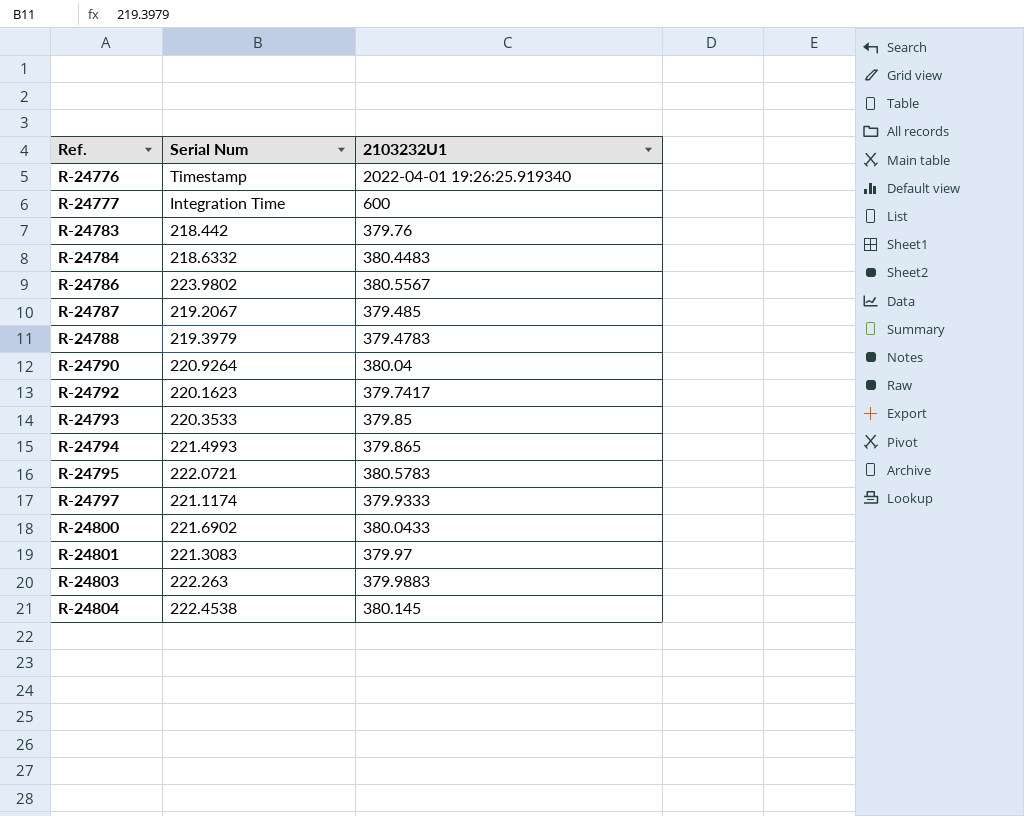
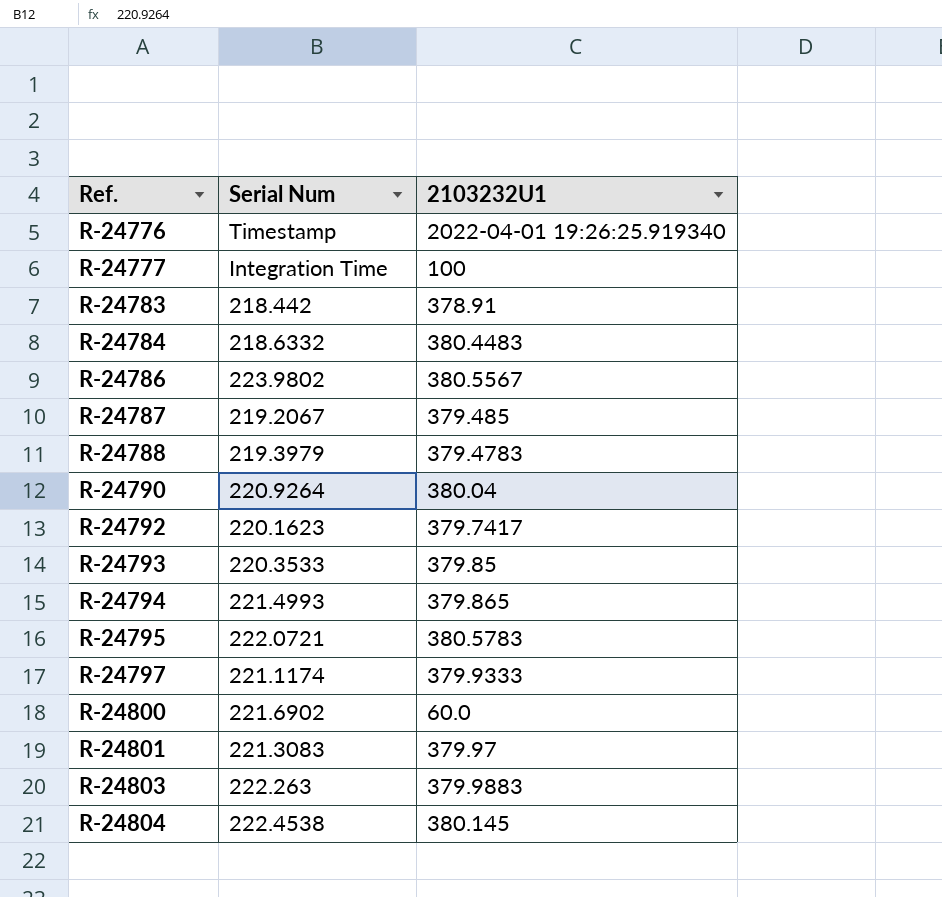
R-24777 | 2103232U1: 600 -> 100
R-24783 | 2103232U1: 379.76 -> 378.91
R-24800 | 2103232U1: 380.0433 -> 60.0

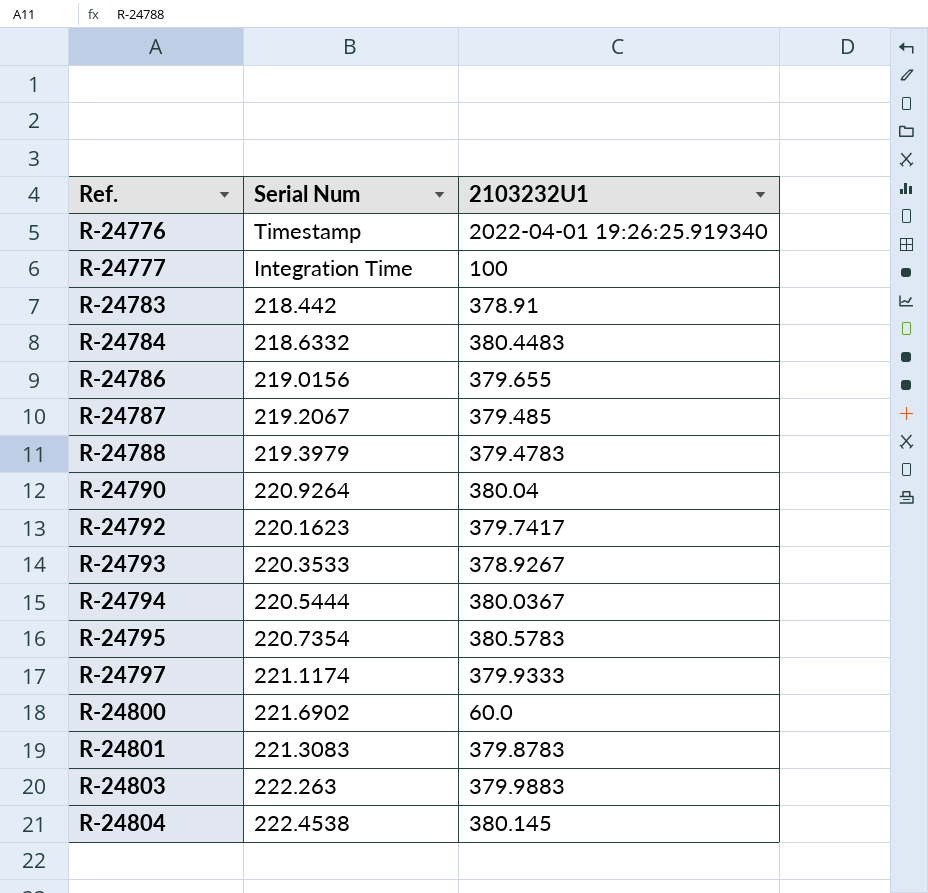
R-24786 | Serial Num: 223.9802 -> 219.0156
R-24786 | 2103232U1: 380.5567 -> 379.655
R-24793 | 2103232U1: 379.85 -> 378.9267
R-24794 | Serial Num: 221.4993 -> 220.5444
R-24794 | 2103232U1: 379.865 -> 380.0367
R-24795 | Serial Num: 222.0721 -> 220.7354
R-24801 | 2103232U1: 379.97 -> 379.8783

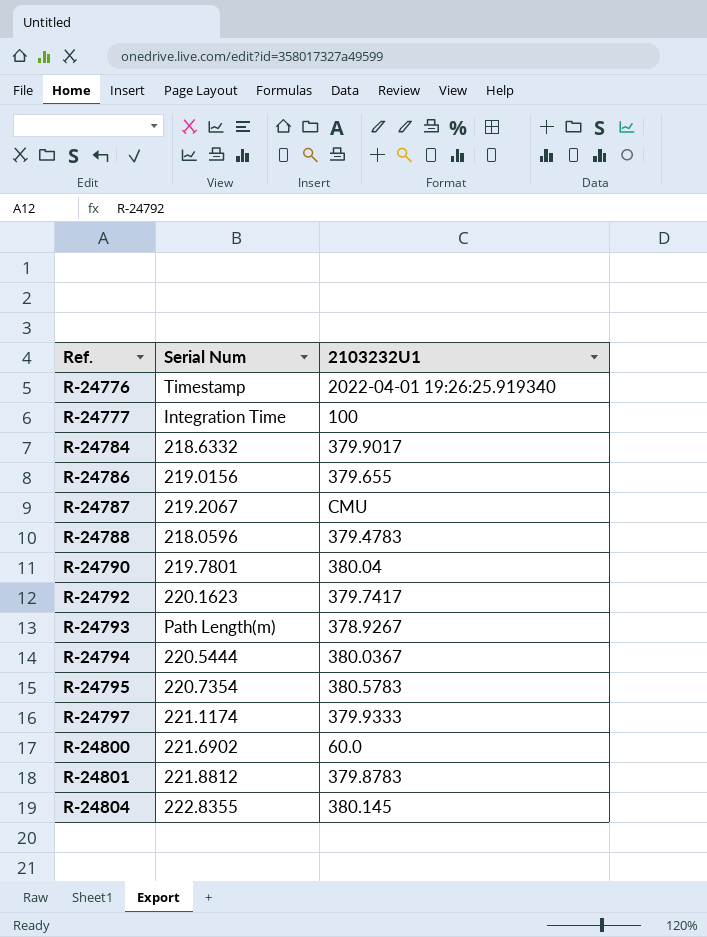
row R-24783: 218.442 | 378.91 -> none
row R-24803: 222.263 | 379.9883 -> none
R-24784 | 2103232U1: 380.4483 -> 379.9017
R-24787 | 2103232U1: 379.485 -> CMU
R-24788 | Serial Num: 219.3979 -> 218.0596
R-24790 | Serial Num: 220.9264 -> 219.7801
R-24793 | Serial Num: 220.3533 -> Path Length(m)
R-24801 | Serial Num: 221.3083 -> 221.8812
R-24804 | Serial Num: 222.4538 -> 222.8355

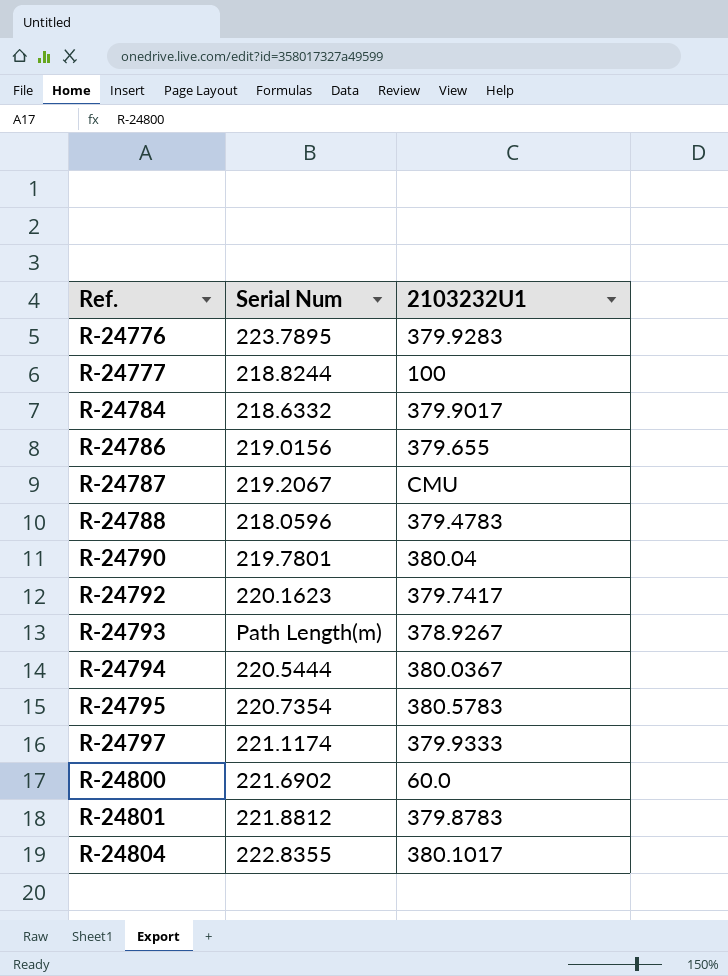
R-24776 | Serial Num: Timestamp -> 223.7895
R-24776 | 2103232U1: 2022-04-01 19:26:25.919340 -> 379.9283
R-24777 | Serial Num: Integration Time -> 218.8244
R-24804 | 2103232U1: 380.145 -> 380.1017

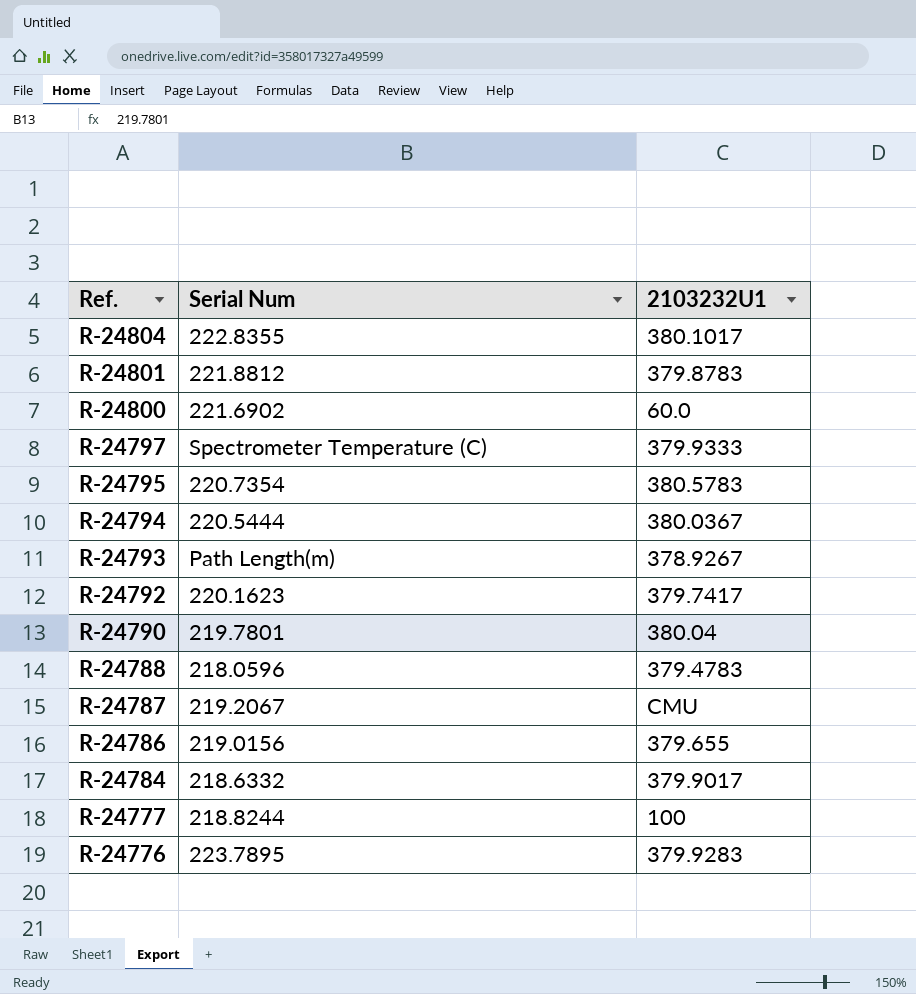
row order: Ref. ascending -> Ref. descending
R-24797 | Serial Num: 221.1174 -> Spectrometer Temperature (C)

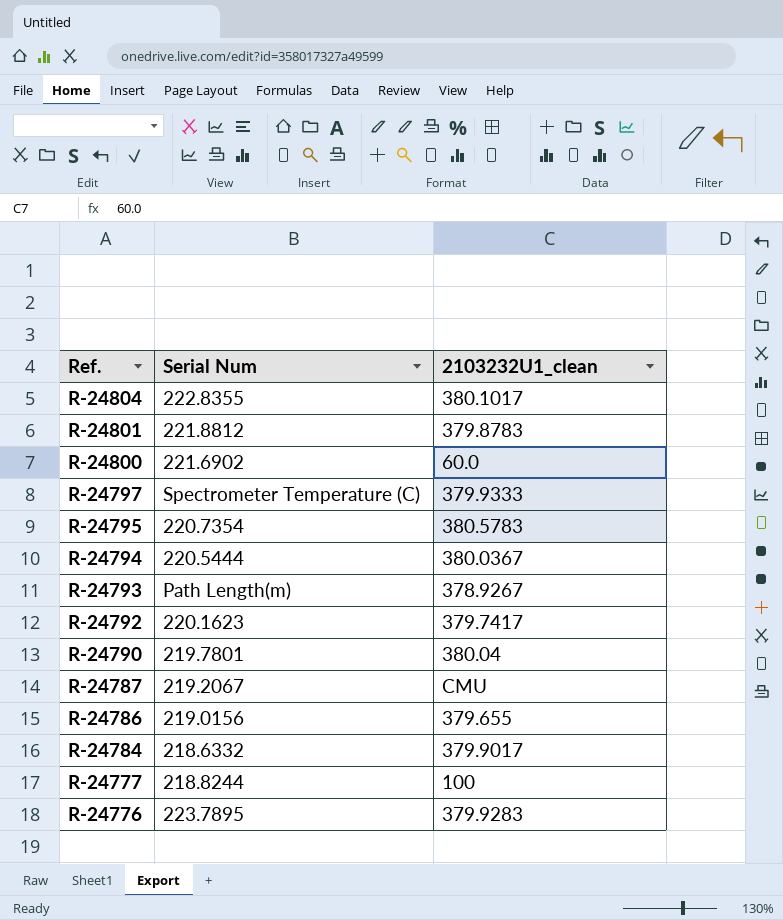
column name: 2103232U1 -> 2103232U1_clean
row R-24788: 218.0596 | 379.4783 -> none

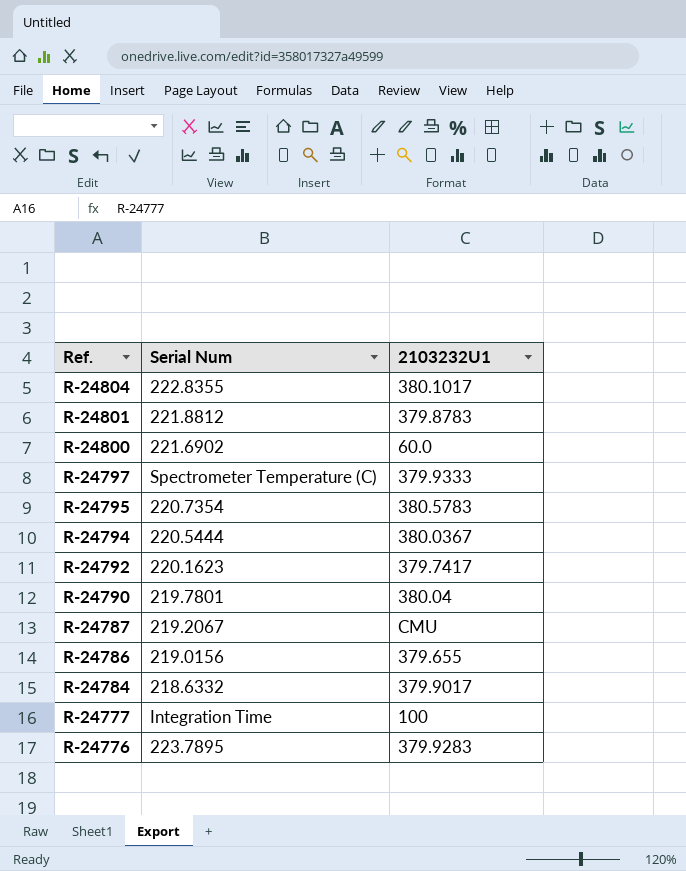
column name: 2103232U1_clean -> 2103232U1
row R-24793: Path Length(m) | 378.9267 -> none
R-24777 | Serial Num: 218.8244 -> Integration Time

